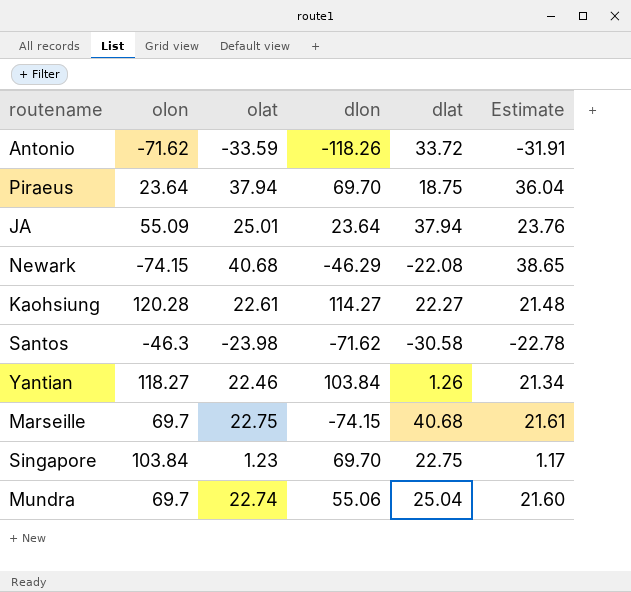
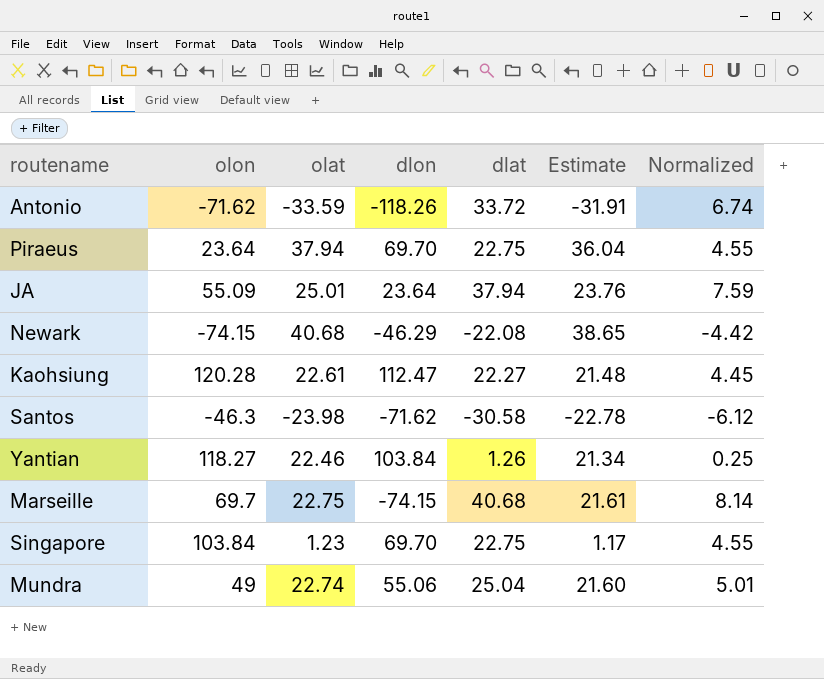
column Normalized | formula: none -> [dlat] * 0.2
Piraeus | dlat: 18.75 -> 22.75
Kaohsiung | dlon: 114.27 -> 112.47
Mundra | olon: 69.7 -> 49

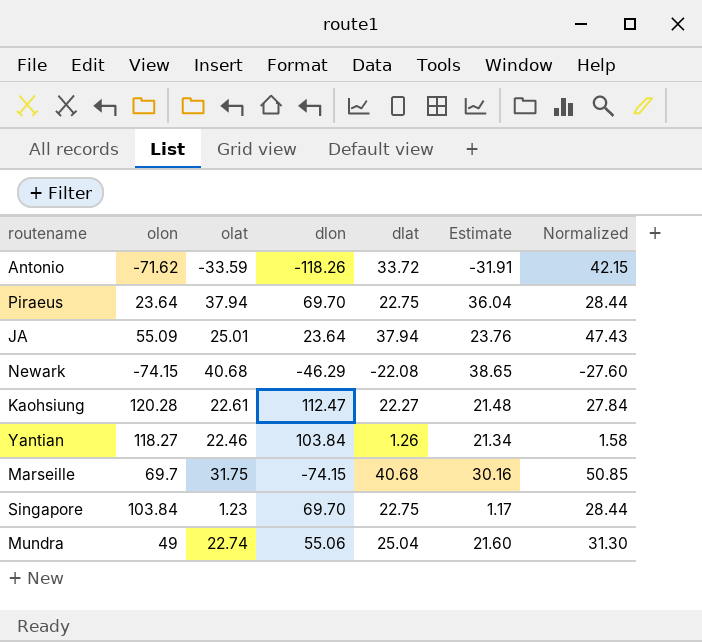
column Normalized | formula: [dlat] * 0.2 -> [dlat] * 1.25
row Santos: -46.3 | -23.98 | -71.62 | -30.58 | -22.78 | -6.12 -> none
Marseille | olat: 22.75 -> 31.75
Marseille | Estimate: 21.61 -> 30.16

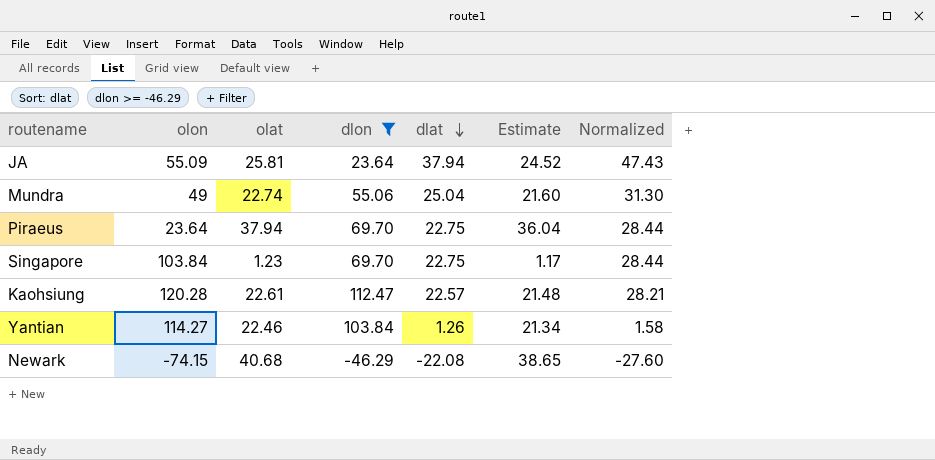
filter: none -> dlon >= -46.29
row order: none -> dlat descending
JA | olat: 25.01 -> 25.81
JA | Estimate: 23.76 -> 24.52
Kaohsiung | dlat: 22.27 -> 22.57
Kaohsiung | Normalized: 27.84 -> 28.21
Yantian | olon: 118.27 -> 114.27

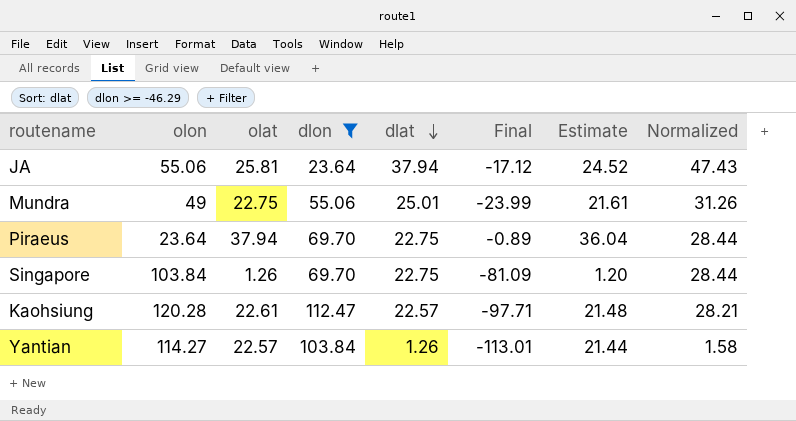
column Final | formula: none -> [dlat] - [olon]
row Newark: -74.15 | 40.68 | -46.29 | -22.08 | 38.65 | -27.60 -> none
JA | olon: 55.09 -> 55.06
Mundra | olat: 22.74 -> 22.75
Mundra | dlat: 25.04 -> 25.01
Mundra | Estimate: 21.60 -> 21.61
Mundra | Normalized: 31.30 -> 31.26
Singapore | olat: 1.23 -> 1.26
Singapore | Estimate: 1.17 -> 1.20
Yantian | olat: 22.46 -> 22.57
Yantian | Estimate: 21.34 -> 21.44

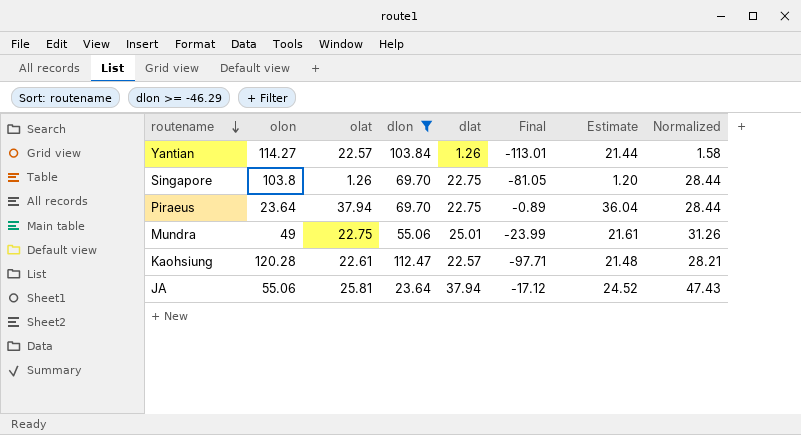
row order: dlat descending -> routename descending
Singapore | olon: 103.84 -> 103.8
Singapore | Final: -81.09 -> -81.05

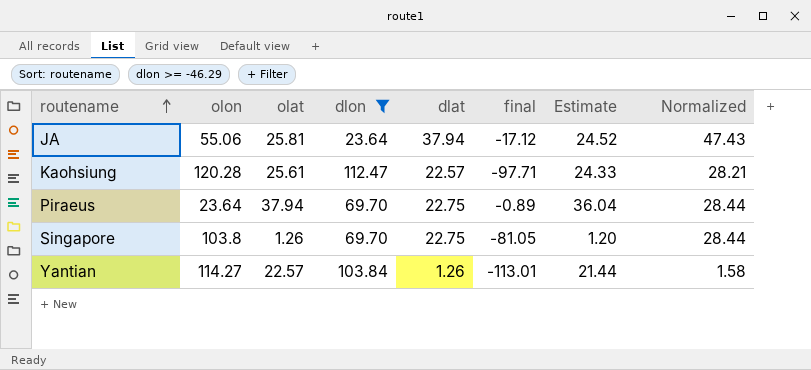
row order: routename descending -> routename ascending
column name: Final -> final
row Mundra: 49 | 22.75 | 55.06 | 25.01 | -23.99 | 21.61 | 31.26 -> none
Kaohsiung | olat: 22.61 -> 25.61
Kaohsiung | Estimate: 21.48 -> 24.33

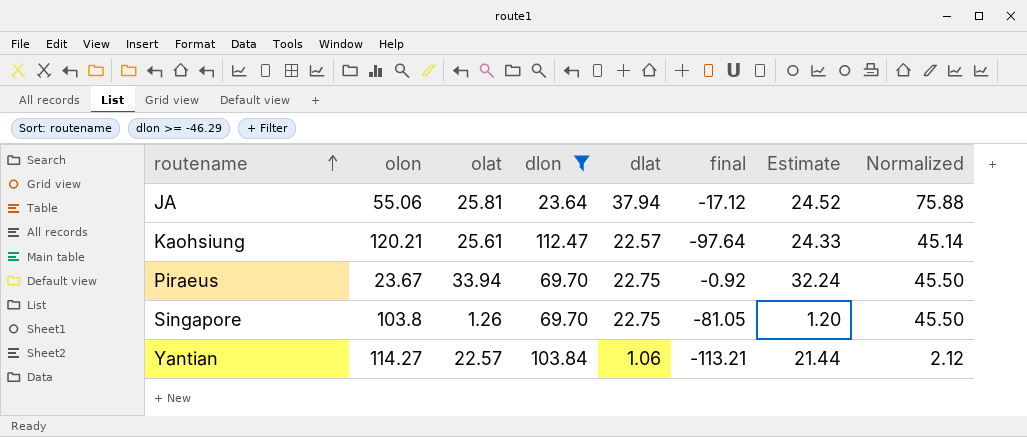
column Normalized | formula: [dlat] * 1.25 -> [dlat] * 2
Kaohsiung | olon: 120.28 -> 120.21
Kaohsiung | final: -97.71 -> -97.64
Piraeus | olon: 23.64 -> 23.67
Piraeus | olat: 37.94 -> 33.94
Piraeus | final: -0.89 -> -0.92
Piraeus | Estimate: 36.04 -> 32.24
Yantian | dlat: 1.26 -> 1.06
Yantian | final: -113.01 -> -113.21

